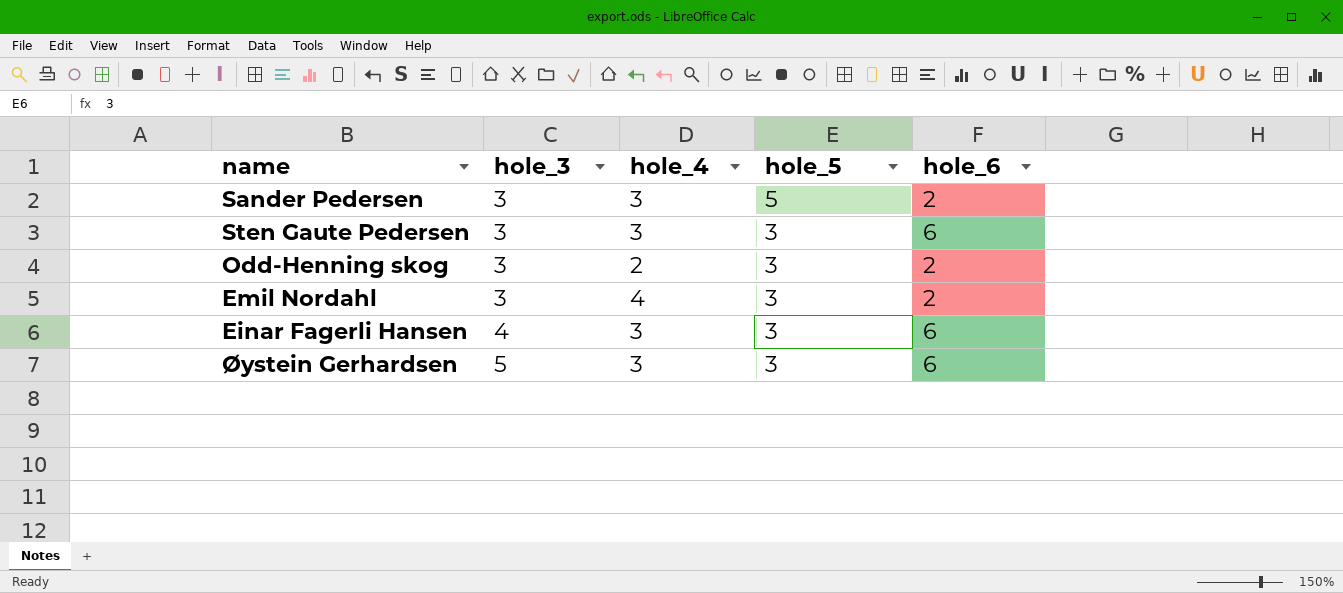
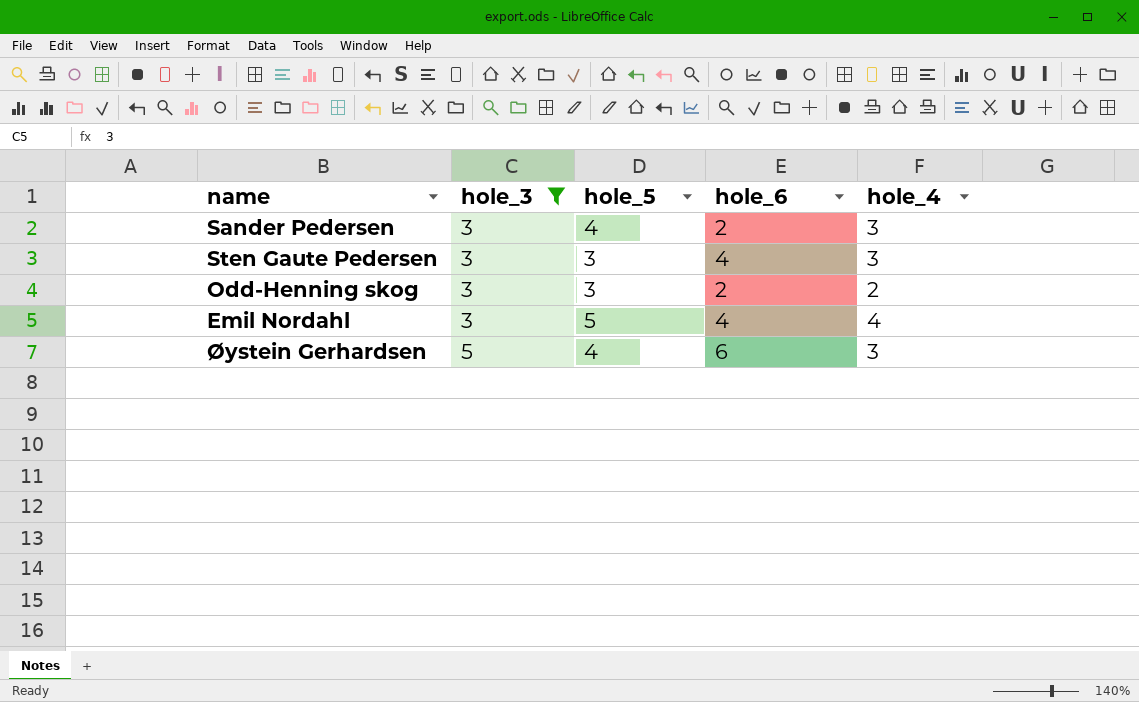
filter: none -> hole_3 != 4
column hole_4 | position: 3 -> 5
Sander Pedersen | hole_5: 5 -> 4
Sten Gaute Pedersen | hole_6: 6 -> 4
Emil Nordahl | hole_5: 3 -> 5
Emil Nordahl | hole_6: 2 -> 4
Øystein Gerhardsen | hole_5: 3 -> 4

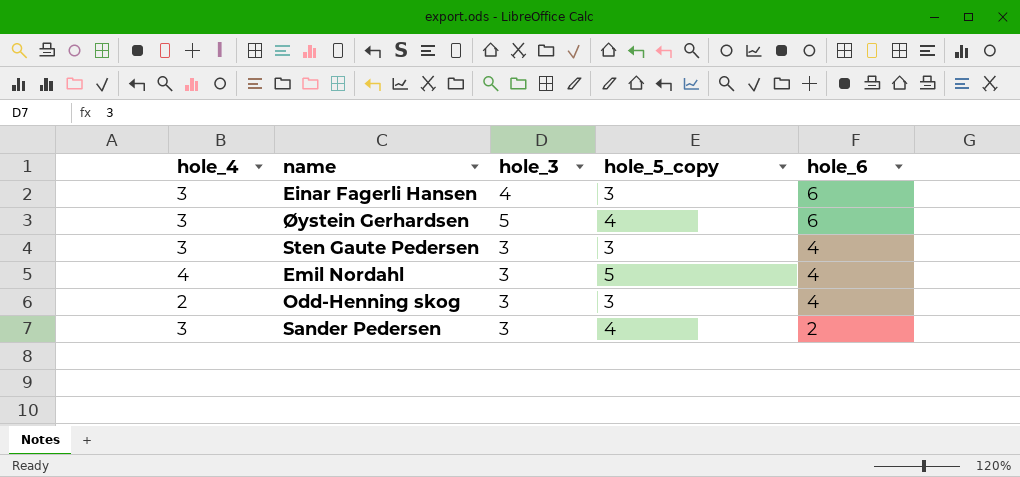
filter: hole_3 != 4 -> none
row order: hole_3 ascending -> hole_6 descending
column hole_4 | position: 5 -> 1
column name: hole_5 -> hole_5_copy
Odd-Henning skog | hole_6: 2 -> 4

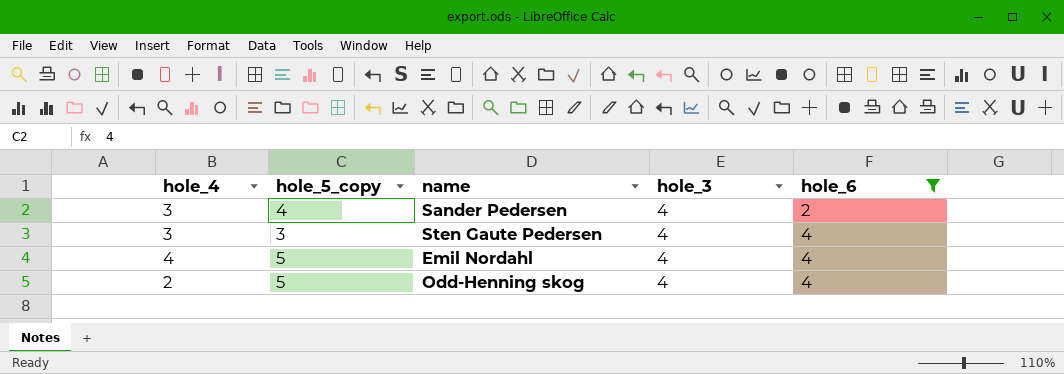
filter: none -> hole_6 != 6
row order: hole_6 descending -> hole_6 ascending
column hole_5_copy | position: 4 -> 2
Sander Pedersen | hole_3: 3 -> 4
Sten Gaute Pedersen | hole_3: 3 -> 4
Emil Nordahl | hole_3: 3 -> 4
Odd-Henning skog | hole_5_copy: 3 -> 5
Odd-Henning skog | hole_3: 3 -> 4

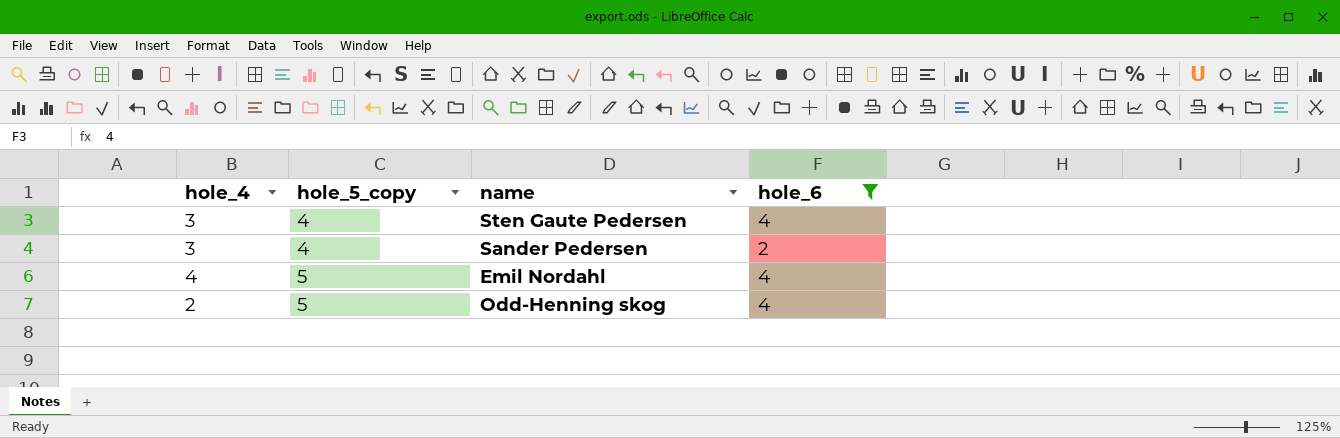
row order: hole_6 ascending -> hole_5_copy ascending
column hole_3 | position: 4 -> none
Sten Gaute Pedersen | hole_5_copy: 3 -> 4

